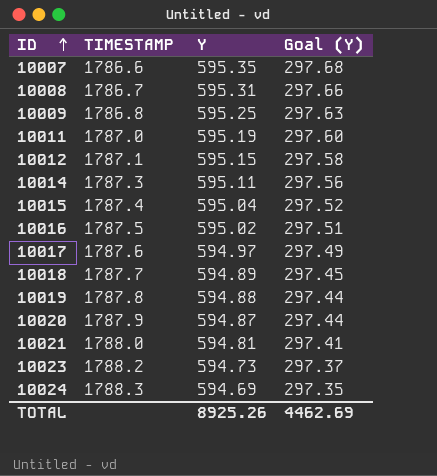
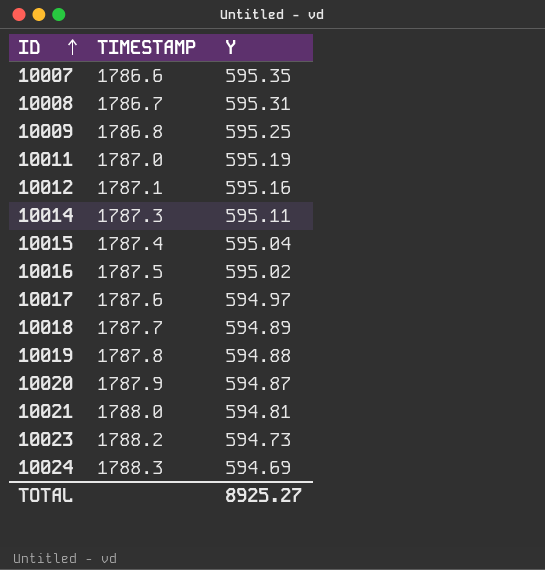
column Goal (Y) | formula: [Y] * 0.5 -> none
10012 | Y: 595.15 -> 595.16
TOTAL | Y: 8925.26 -> 8925.27

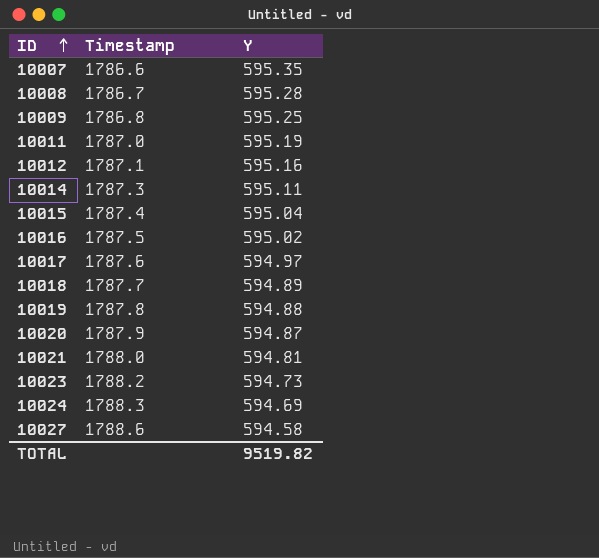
column name: TIMESTAMP -> Timestamp
10008 | Y: 595.31 -> 595.28
row 10027: none -> 1788.6 | 594.58
TOTAL | Y: 8925.27 -> 9519.82

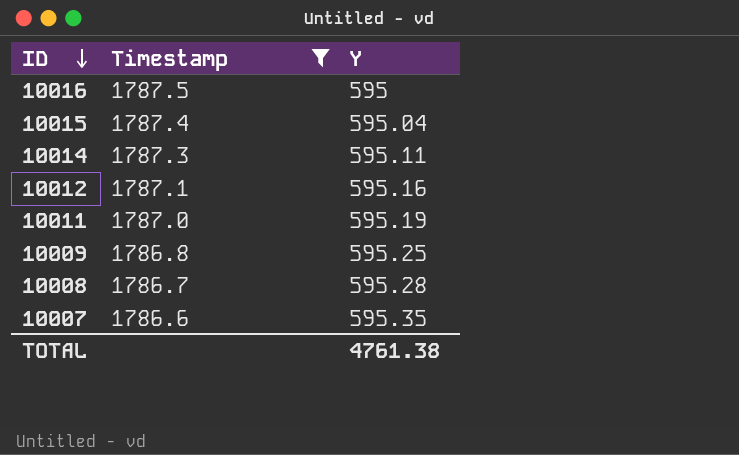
filter: none -> Timestamp <= 1787.5
row order: ID ascending -> ID descending
10016 | Y: 595.02 -> 595
TOTAL | Y: 9519.82 -> 4761.38

